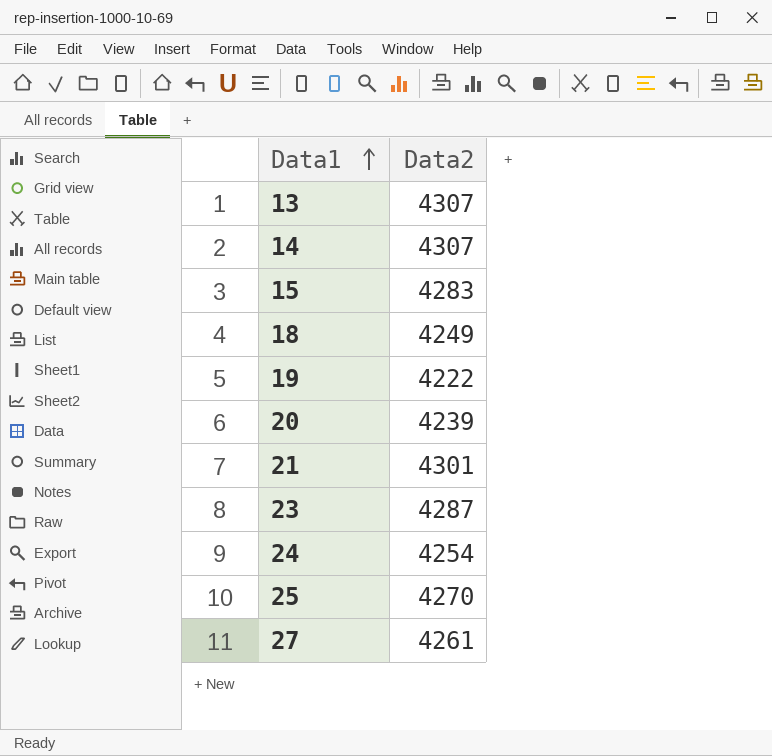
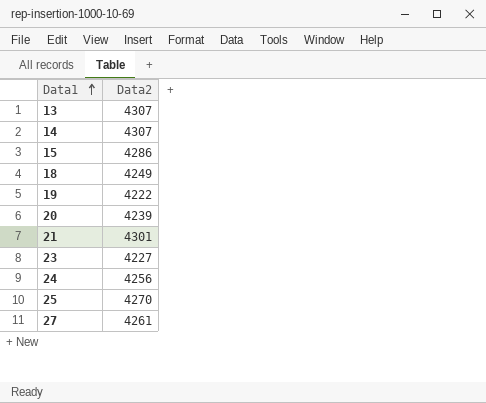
15 | Data2: 4283 -> 4286
23 | Data2: 4287 -> 4227
24 | Data2: 4254 -> 4256

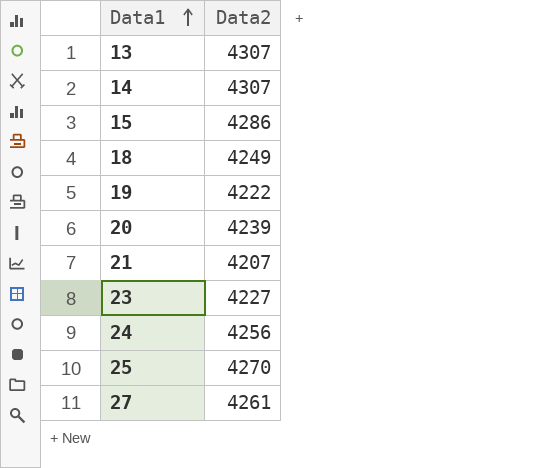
21 | Data2: 4301 -> 4207

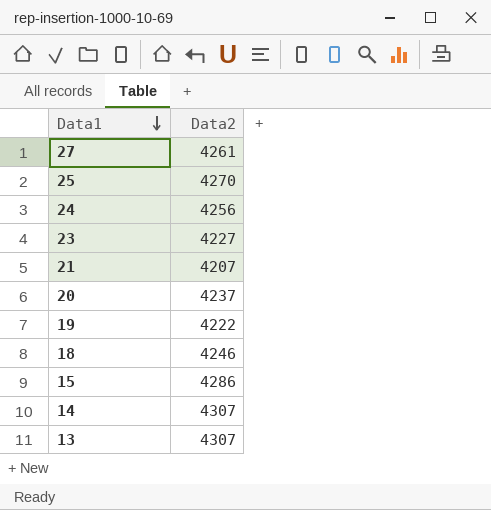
row order: Data1 ascending -> Data1 descending
20 | Data2: 4239 -> 4237
18 | Data2: 4249 -> 4246

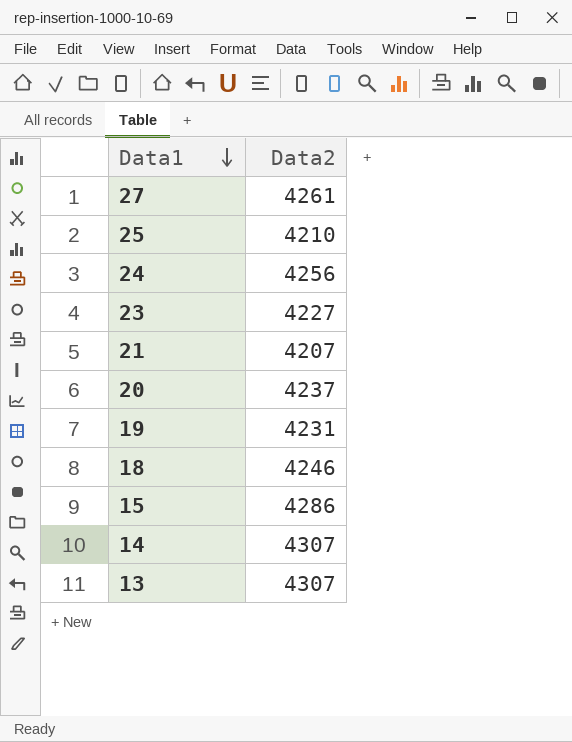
25 | Data2: 4270 -> 4210
19 | Data2: 4222 -> 4231

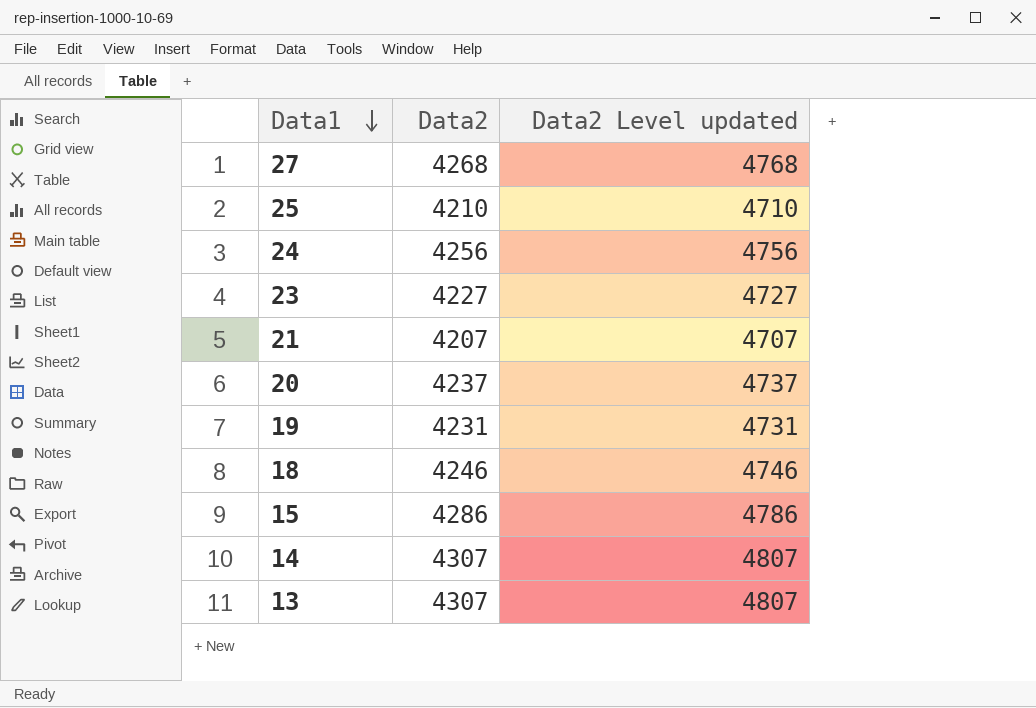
column Data2 Level updated | formula: none -> [Data2] + 500
27 | Data2: 4261 -> 4268

